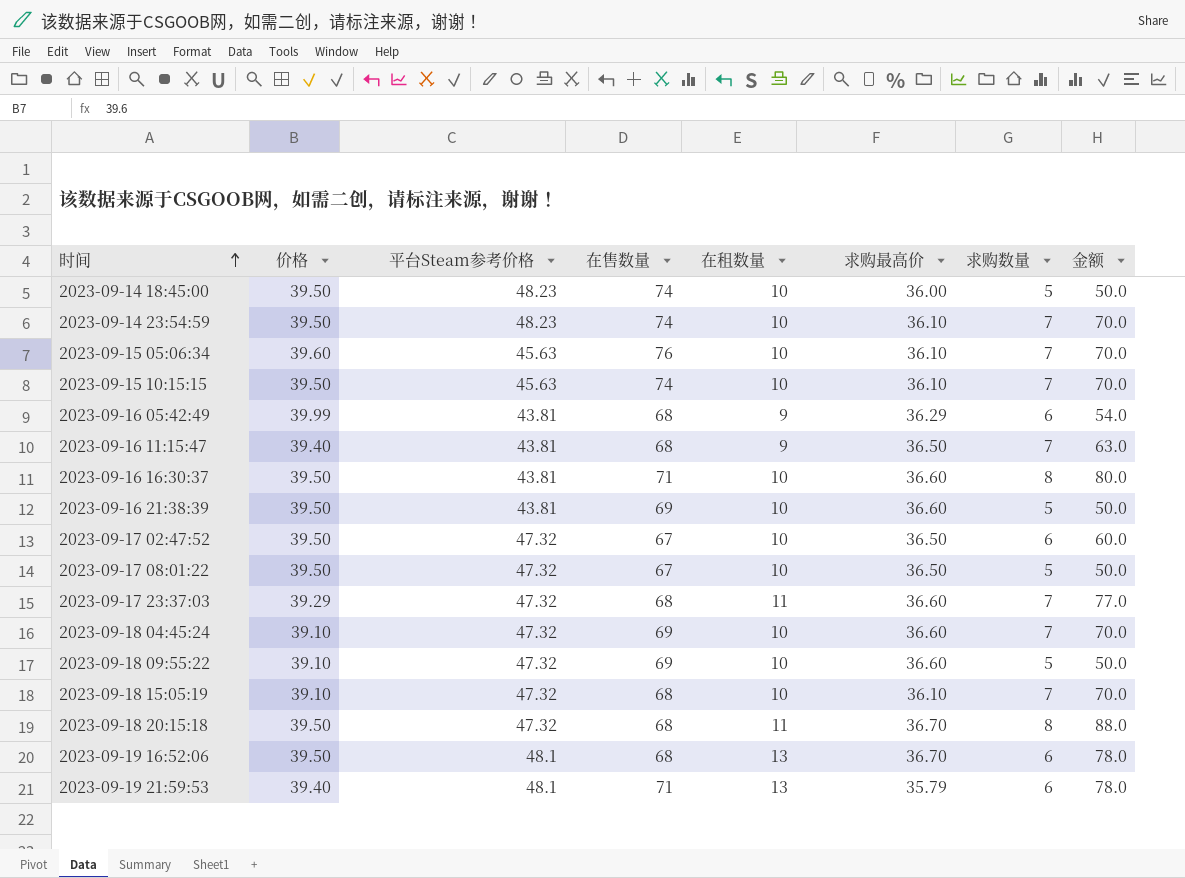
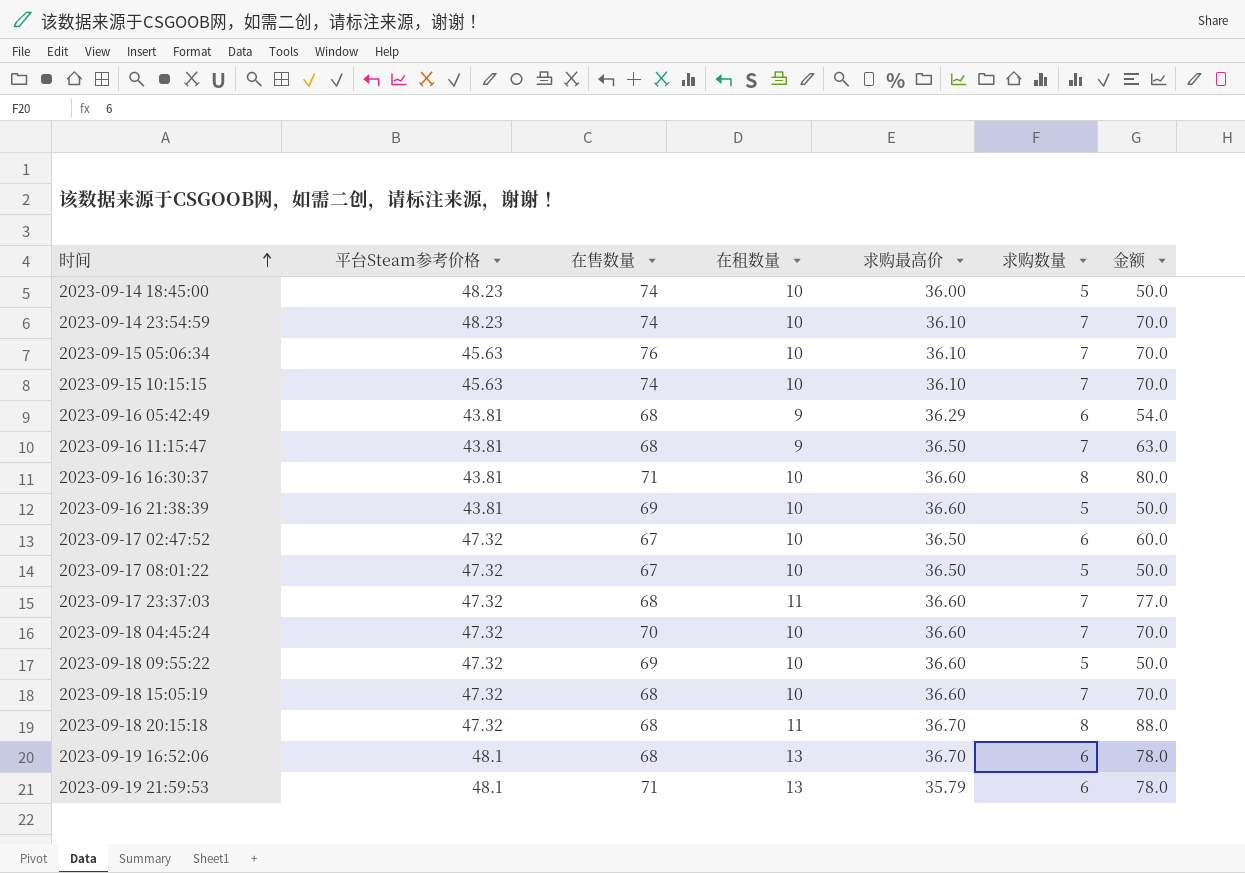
column 价格 | position: 2 -> none
2023-09-18 04:45:24 | 在售数量: 69 -> 70
2023-09-18 15:05:19 | 求购最高价: 36.10 -> 36.60

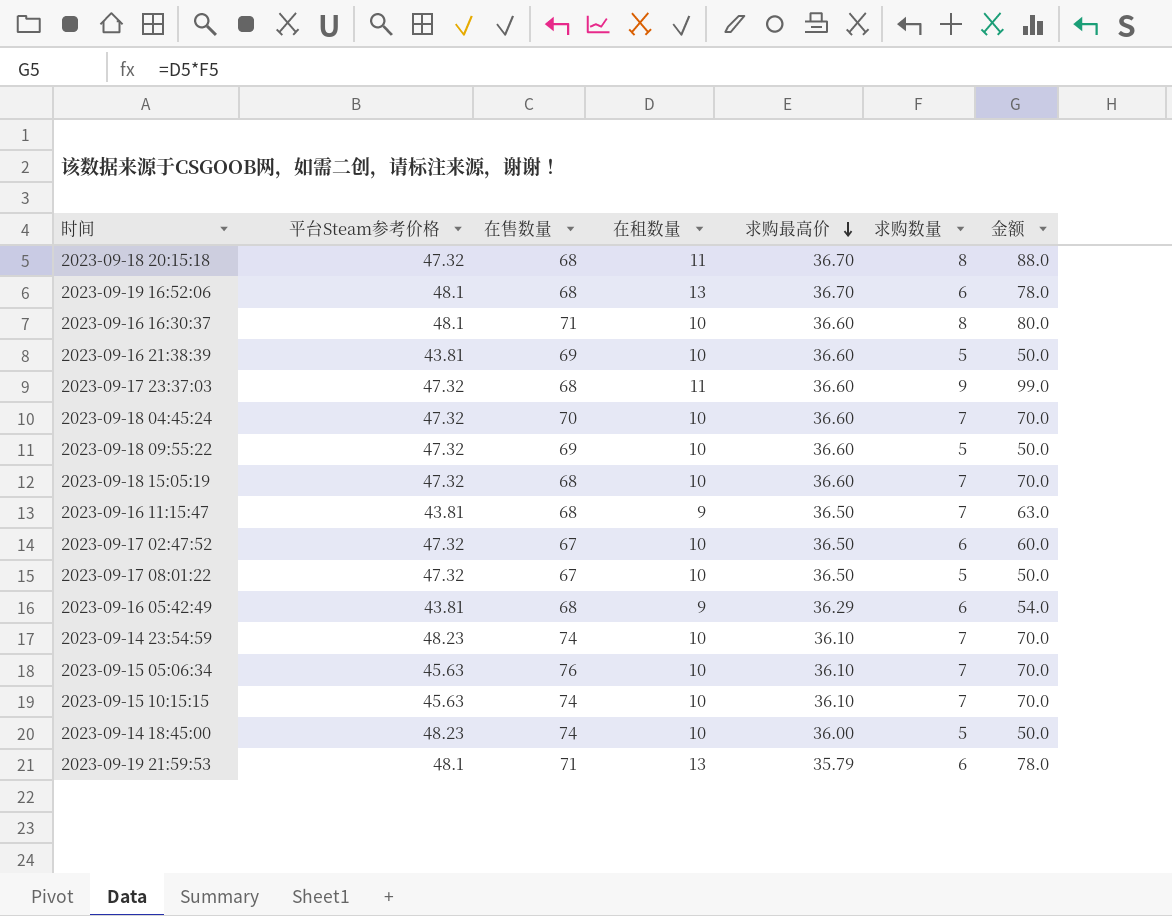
row order: 时间 ascending -> 求购最高价 descending
2023-09-16 16:30:37 | 平台Steam参考价格: 43.81 -> 48.1
2023-09-17 23:37:03 | 求购数量: 7 -> 9
2023-09-17 23:37:03 | 金额: 77.0 -> 99.0

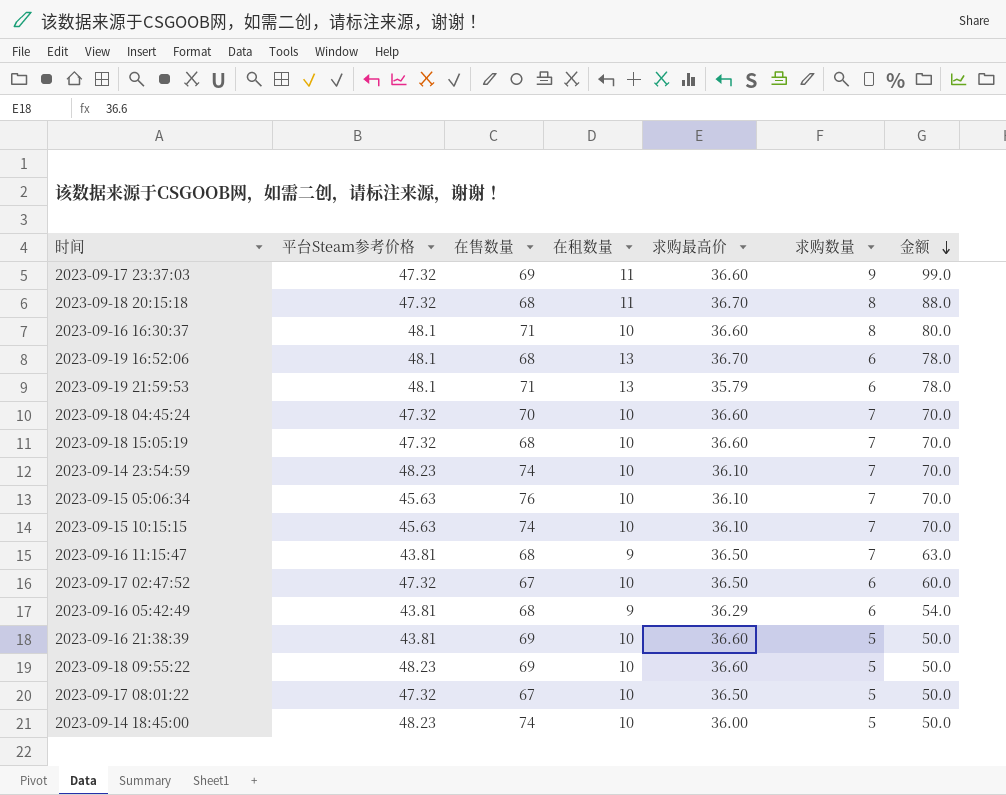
row order: 求购最高价 descending -> 金额 descending
2023-09-17 23:37:03 | 在售数量: 68 -> 69
2023-09-18 09:55:22 | 平台Steam参考价格: 47.32 -> 48.23

